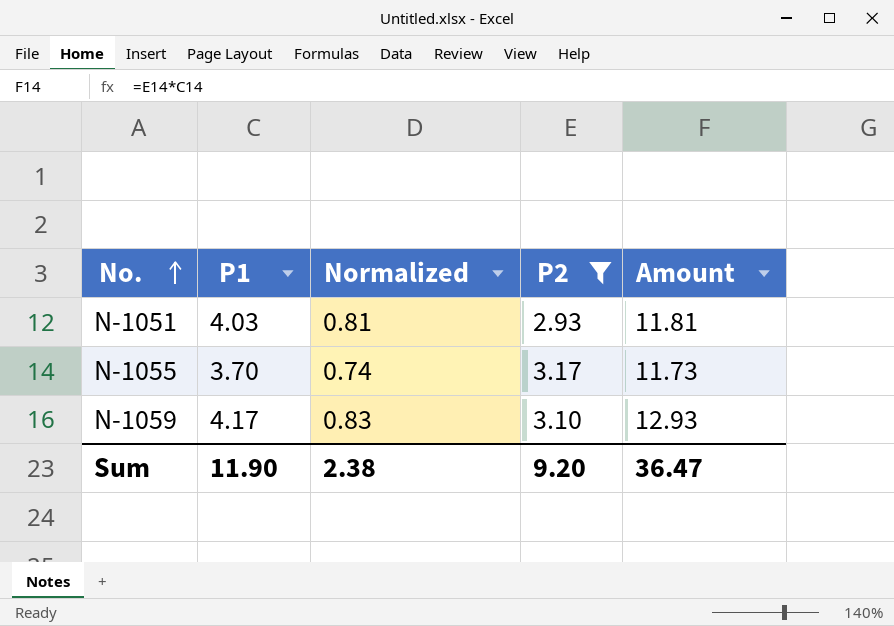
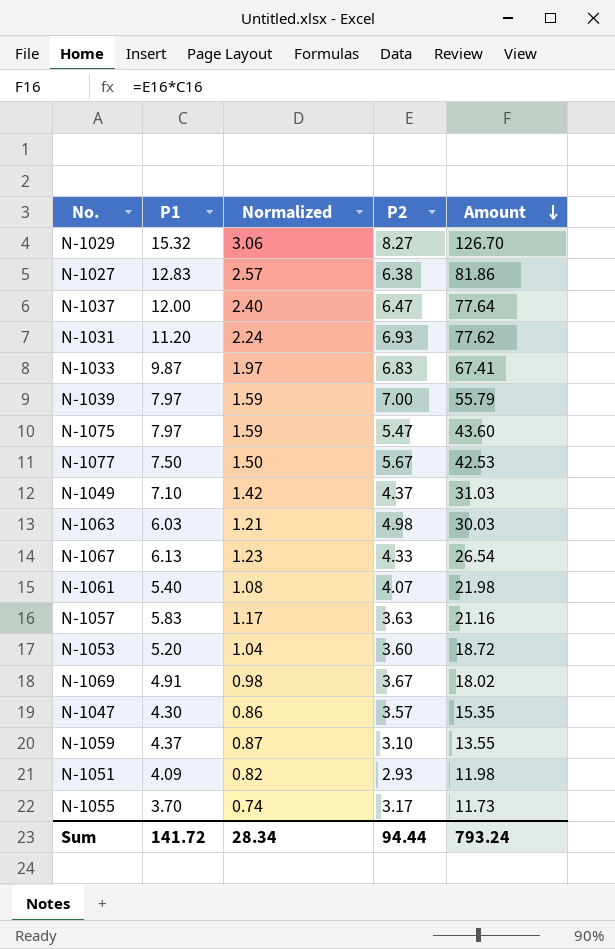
filter: P2 <= 3.17 -> none
row order: No. ascending -> Amount descending
N-1059 | P1: 4.17 -> 4.37
N-1059 | Normalized: 0.83 -> 0.87
N-1059 | Amount: 12.93 -> 13.55
N-1051 | P1: 4.03 -> 4.09
N-1051 | Normalized: 0.81 -> 0.82
N-1051 | Amount: 11.81 -> 11.98
Sum | P1: 11.90 -> 141.72
Sum | Normalized: 2.38 -> 28.34
Sum | P2: 9.20 -> 94.44
Sum | Amount: 36.47 -> 793.24

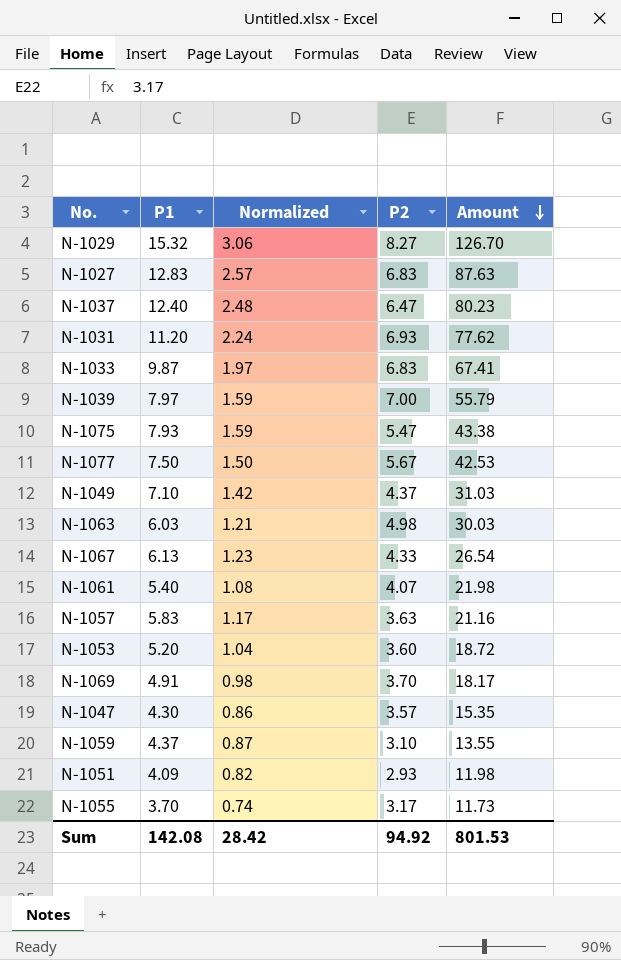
N-1027 | P2: 6.38 -> 6.83
N-1027 | Amount: 81.86 -> 87.63
N-1037 | P1: 12.00 -> 12.40
N-1037 | Normalized: 2.40 -> 2.48
N-1037 | Amount: 77.64 -> 80.23
N-1075 | P1: 7.97 -> 7.93
N-1075 | Amount: 43.60 -> 43.38
N-1069 | P2: 3.67 -> 3.70
N-1069 | Amount: 18.02 -> 18.17
Sum | P1: 141.72 -> 142.08
Sum | Normalized: 28.34 -> 28.42
Sum | P2: 94.44 -> 94.92
Sum | Amount: 793.24 -> 801.53

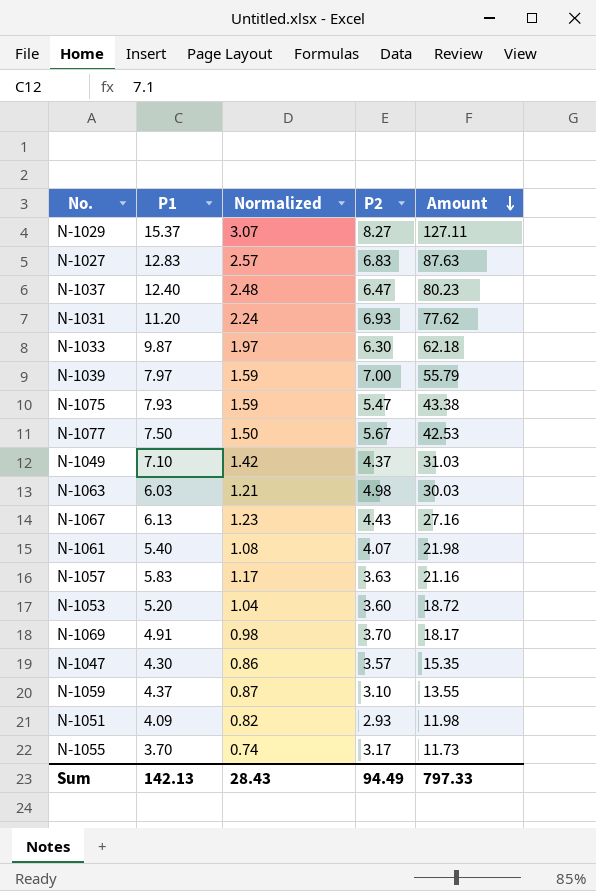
N-1029 | P1: 15.32 -> 15.37
N-1029 | Normalized: 3.06 -> 3.07
N-1029 | Amount: 126.70 -> 127.11
N-1033 | P2: 6.83 -> 6.30
N-1033 | Amount: 67.41 -> 62.18
N-1067 | P2: 4.33 -> 4.43
N-1067 | Amount: 26.54 -> 27.16
Sum | P1: 142.08 -> 142.13
Sum | Normalized: 28.42 -> 28.43
Sum | P2: 94.92 -> 94.49
Sum | Amount: 801.53 -> 797.33

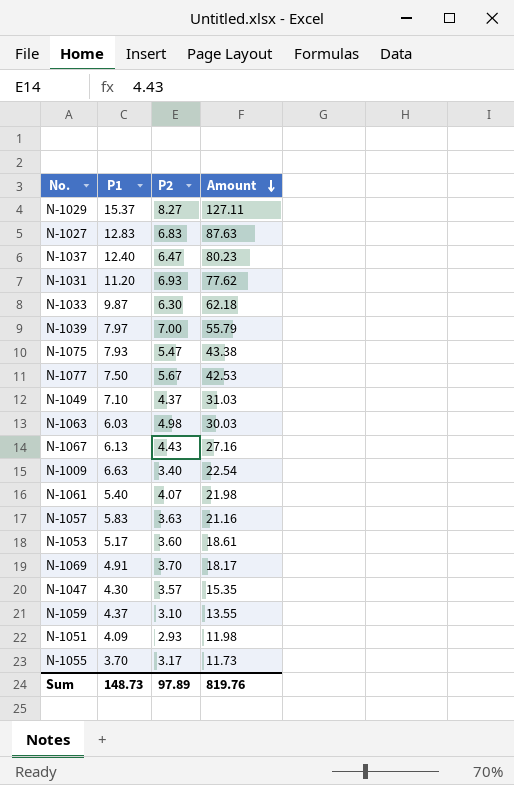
column Normalized | formula: [P1] * 0.2 -> none
row N-1009: none -> 6.63 | 3.40 | 22.54
N-1053 | P1: 5.20 -> 5.17
N-1053 | Amount: 18.72 -> 18.61
Sum | P1: 142.13 -> 148.73
Sum | P2: 94.49 -> 97.89
Sum | Amount: 797.33 -> 819.76

